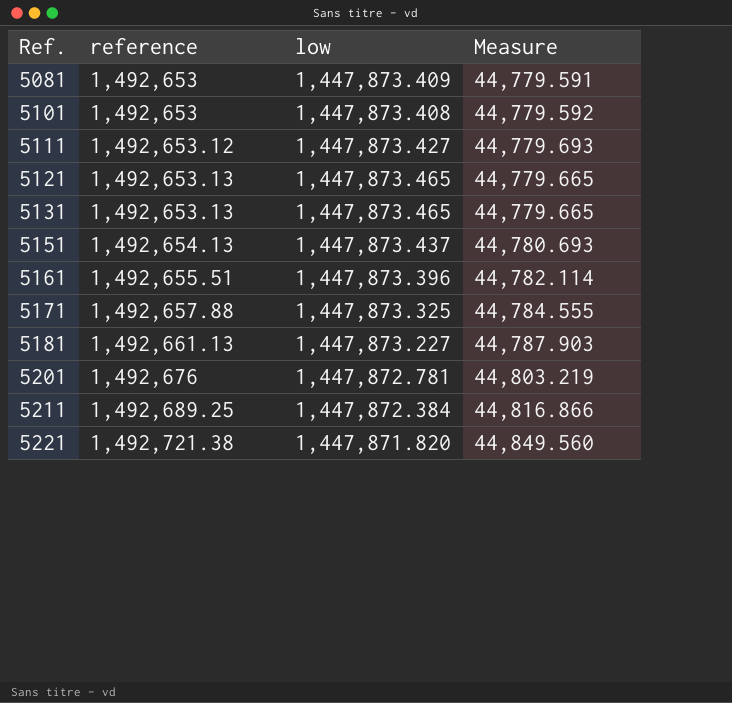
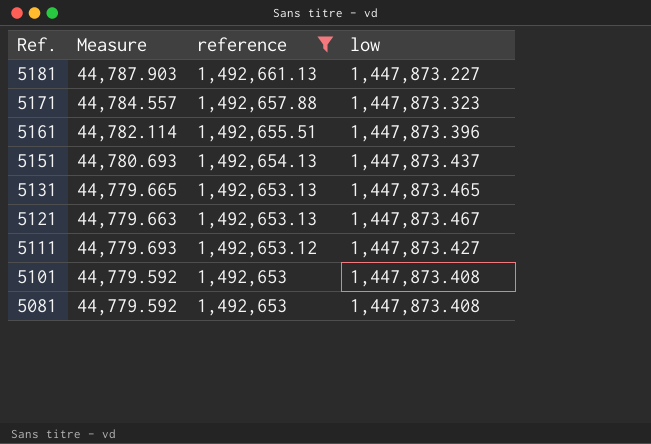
filter: none -> reference <= 1,492,661.13
row order: Ref. ascending -> Ref. descending
column Measure | position: 4 -> 2
5171 | Measure: 44,784.555 -> 44,784.557
5171 | low: 1,447,873.325 -> 1,447,873.323
5121 | Measure: 44,779.665 -> 44,779.663
5121 | low: 1,447,873.465 -> 1,447,873.467
5081 | Measure: 44,779.591 -> 44,779.592
5081 | low: 1,447,873.409 -> 1,447,873.408

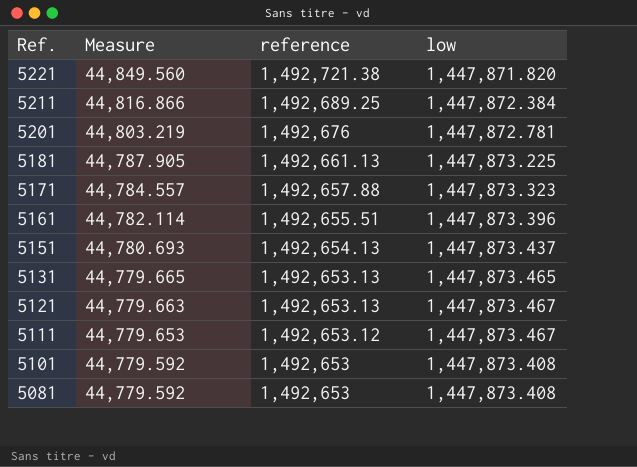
filter: reference <= 1,492,661.13 -> none
5181 | Measure: 44,787.903 -> 44,787.905
5181 | low: 1,447,873.227 -> 1,447,873.225
5111 | Measure: 44,779.693 -> 44,779.653
5111 | low: 1,447,873.427 -> 1,447,873.467

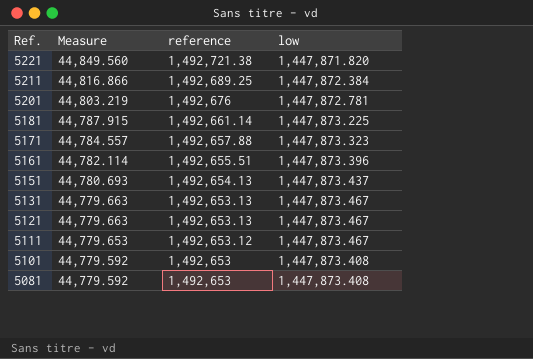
5181 | Measure: 44,787.905 -> 44,787.915
5181 | reference: 1,492,661.13 -> 1,492,661.14
5131 | Measure: 44,779.665 -> 44,779.663
5131 | low: 1,447,873.465 -> 1,447,873.467

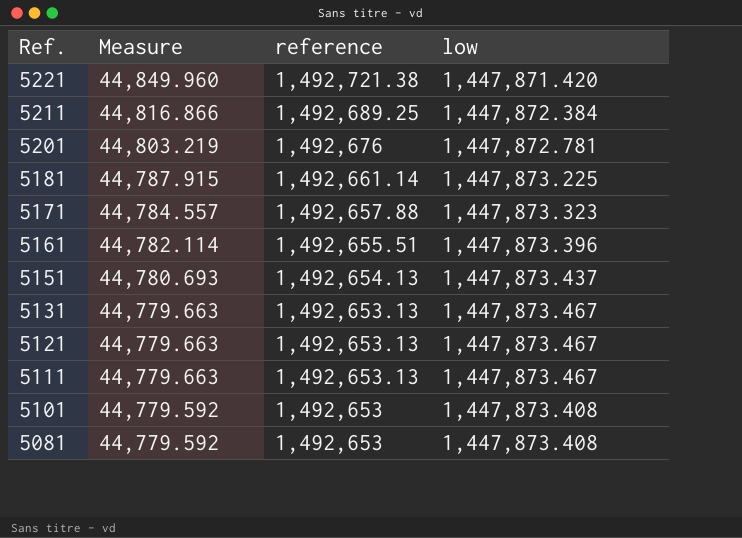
5221 | Measure: 44,849.560 -> 44,849.960
5221 | low: 1,447,871.820 -> 1,447,871.420
5111 | Measure: 44,779.653 -> 44,779.663
5111 | reference: 1,492,653.12 -> 1,492,653.13

